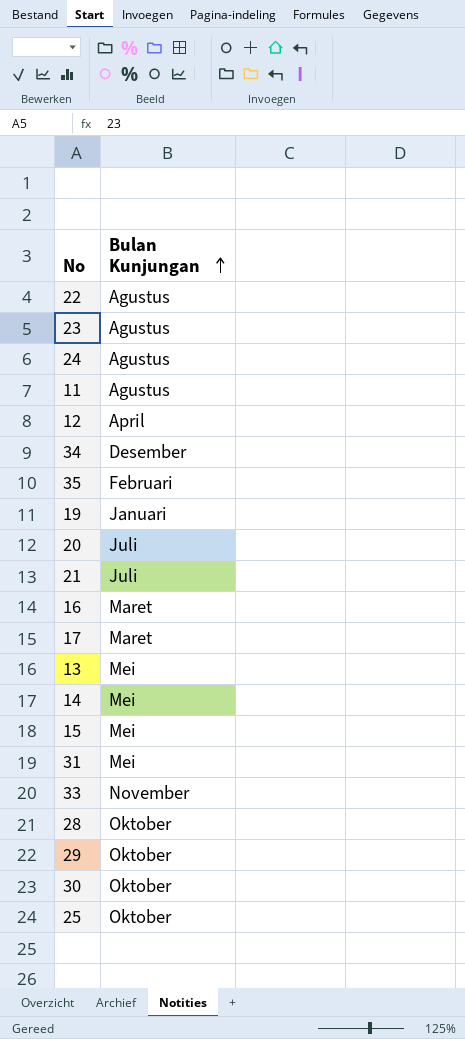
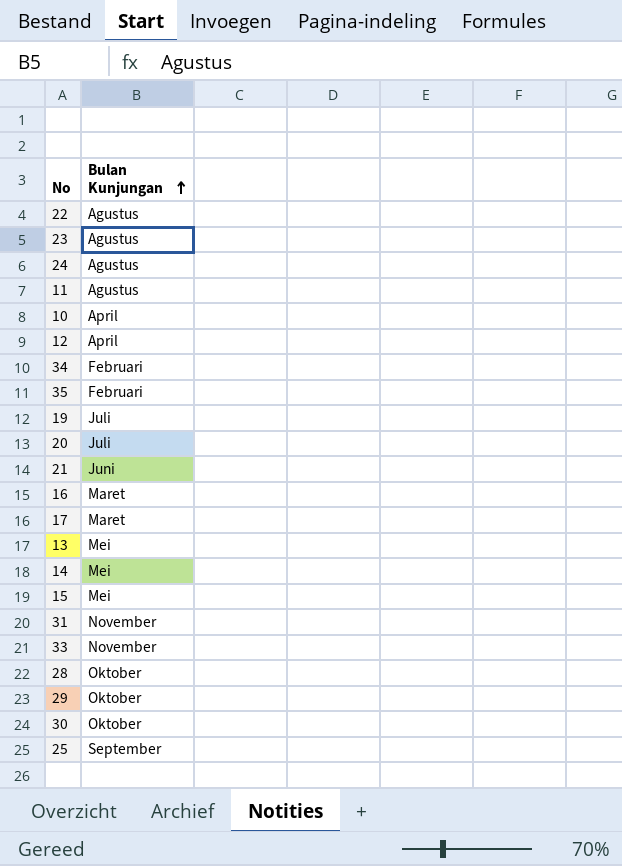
row 10: none -> April
34 | Bulan Kunjungan: Desember -> Februari
19 | Bulan Kunjungan: Januari -> Juli
21 | Bulan Kunjungan: Juli -> Juni
31 | Bulan Kunjungan: Mei -> November
25 | Bulan Kunjungan: Oktober -> September

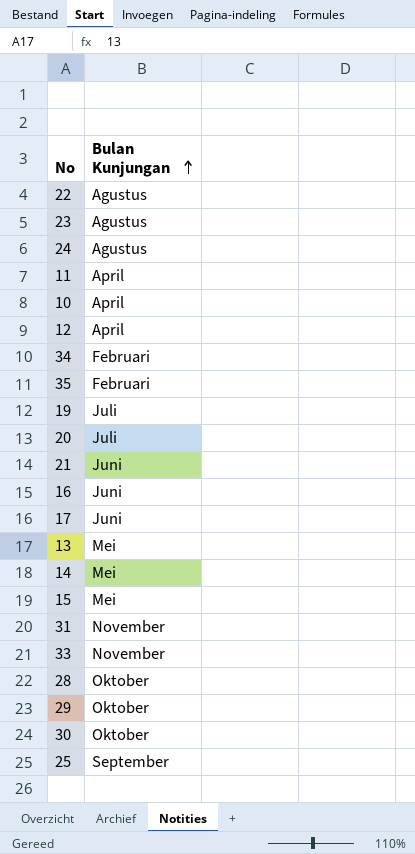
11 | Bulan Kunjungan: Agustus -> April
16 | Bulan Kunjungan: Maret -> Juni
17 | Bulan Kunjungan: Maret -> Juni

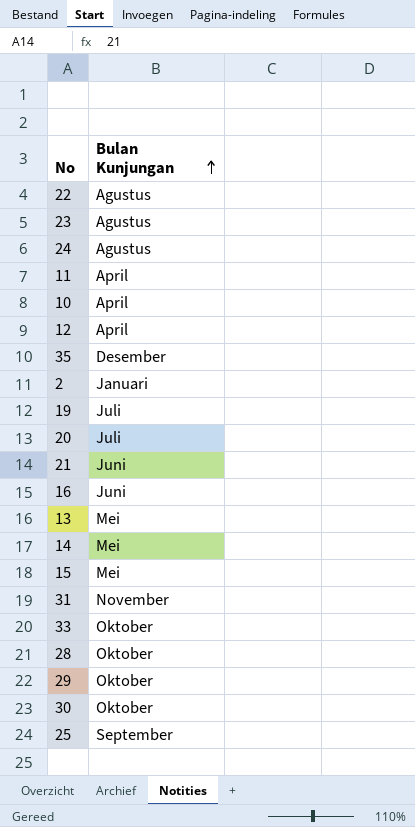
row 34: Februari -> none
row 17: Juni -> none
35 | Bulan Kunjungan: Februari -> Desember
row 2: none -> Januari
33 | Bulan Kunjungan: November -> Oktober

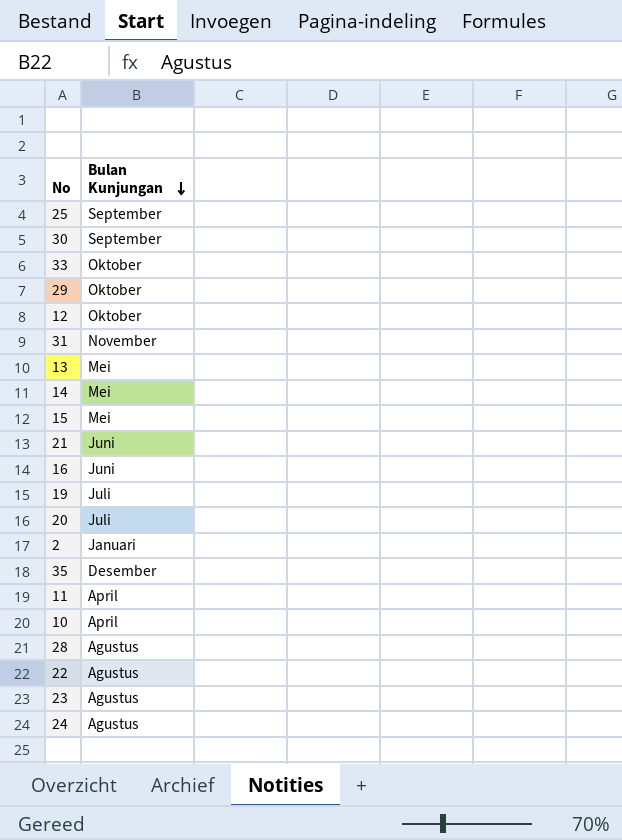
row order: Bulan Kunjungan ascending -> Bulan Kunjungan descending
30 | Bulan Kunjungan: Oktober -> September
12 | Bulan Kunjungan: April -> Oktober
28 | Bulan Kunjungan: Oktober -> Agustus

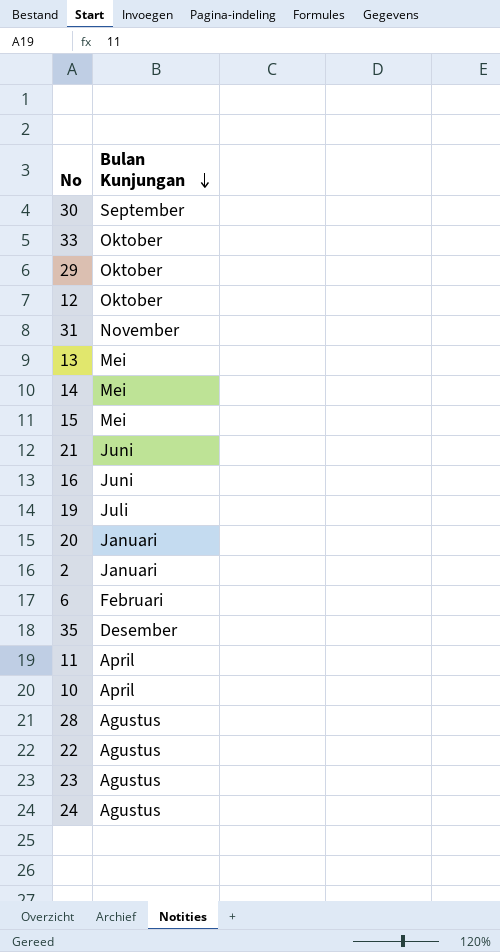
row 25: September -> none
20 | Bulan Kunjungan: Juli -> Januari
row 6: none -> Februari

